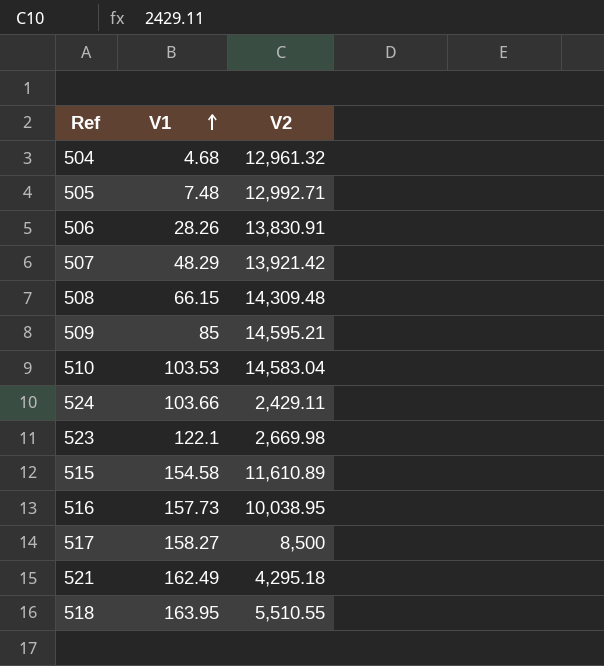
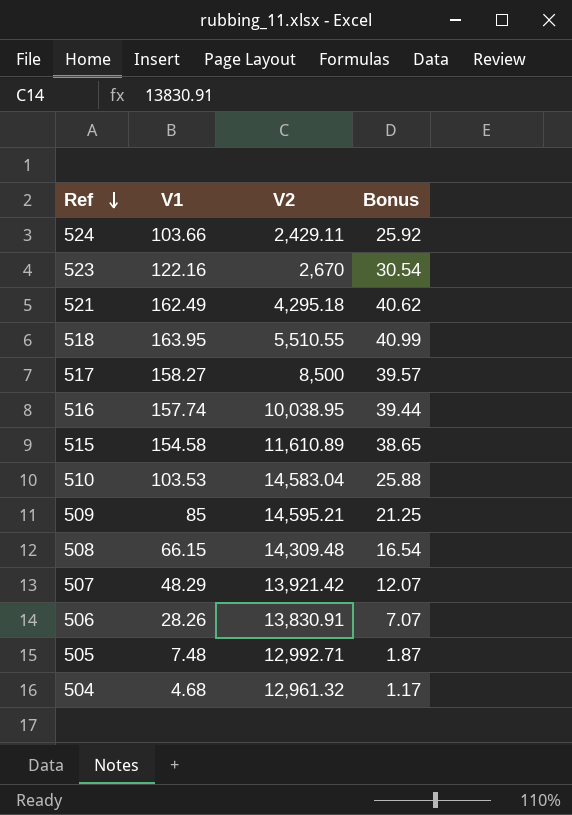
row order: V1 ascending -> Ref descending
column Bonus | formula: none -> [V1] * 0.25
523 | V1: 122.1 -> 122.16
523 | V2: 2,669.98 -> 2,670
516 | V1: 157.73 -> 157.74

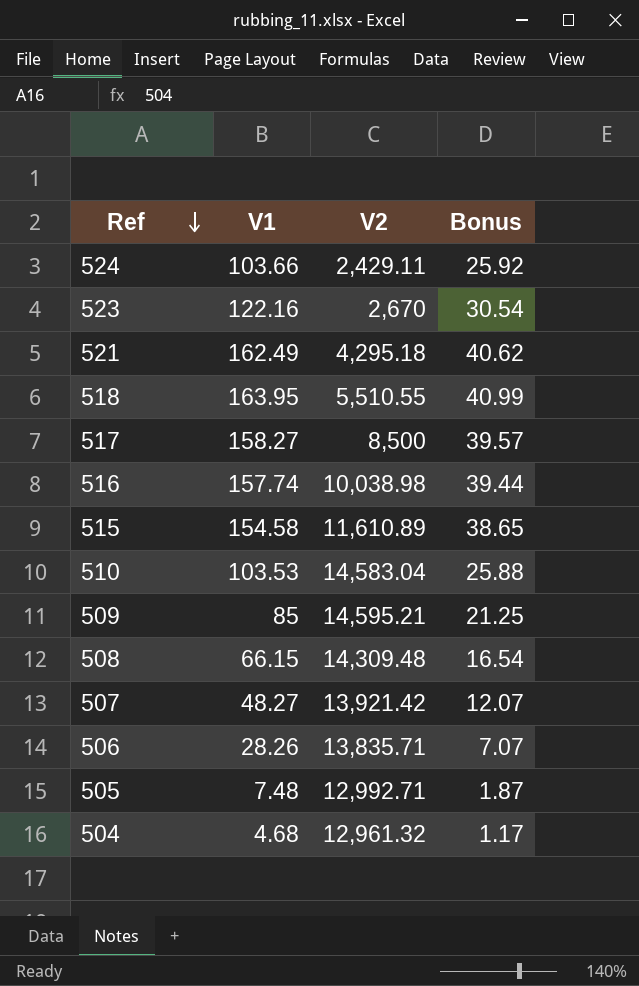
516 | V2: 10,038.95 -> 10,038.98
507 | V1: 48.29 -> 48.27
506 | V2: 13,830.91 -> 13,835.71

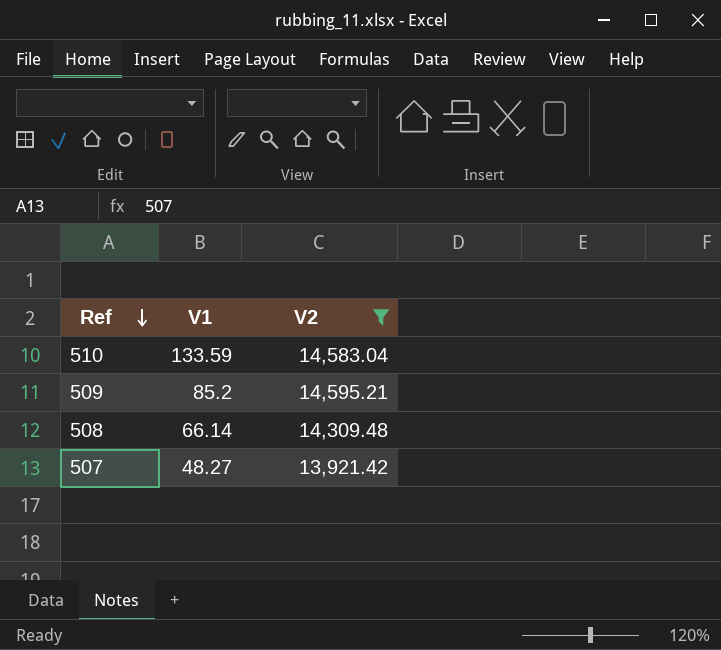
filter: none -> V2 >= 13,921.42
column Bonus | formula: [V1] * 0.25 -> none
510 | V1: 103.53 -> 133.59
509 | V1: 85 -> 85.2
508 | V1: 66.15 -> 66.14

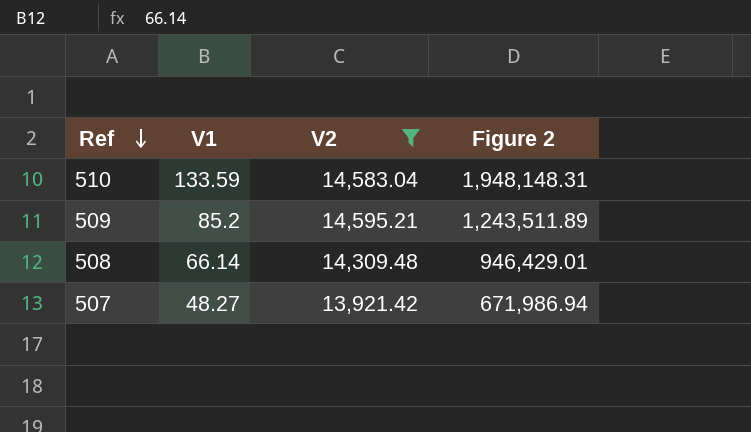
column Figure 2 | formula: none -> [V1] * [V2]

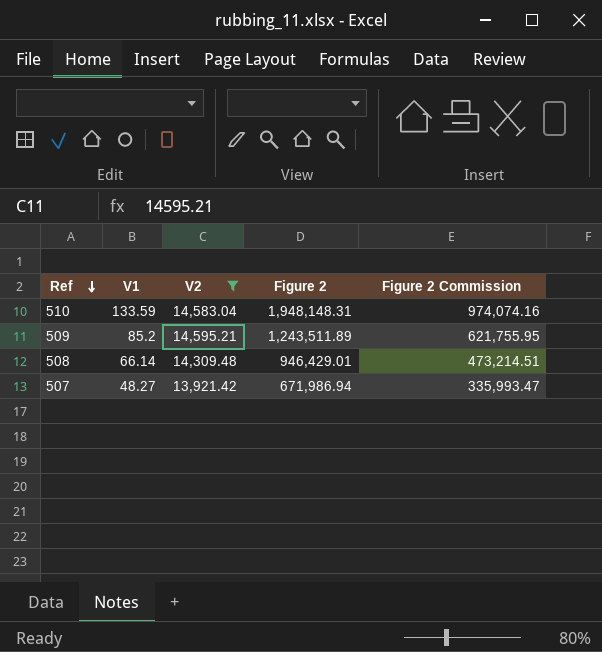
column Figure 2 Commission | formula: none -> [Figure 2] * 0.5

